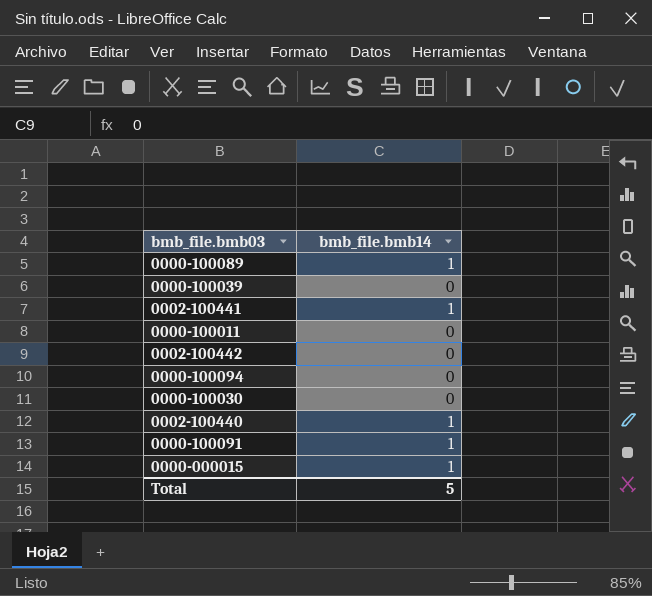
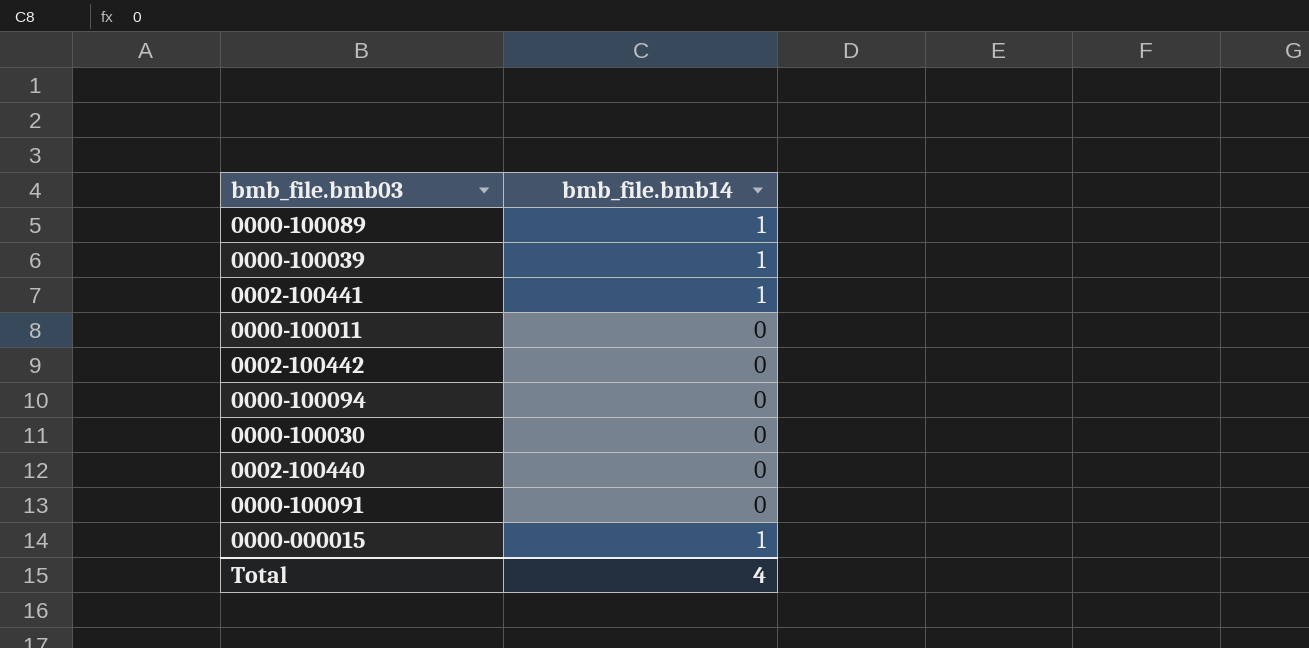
0000-100039 | bmb_file.bmb14: 0 -> 1
0002-100440 | bmb_file.bmb14: 1 -> 0
0000-100091 | bmb_file.bmb14: 1 -> 0
Total | bmb_file.bmb14: 5 -> 4

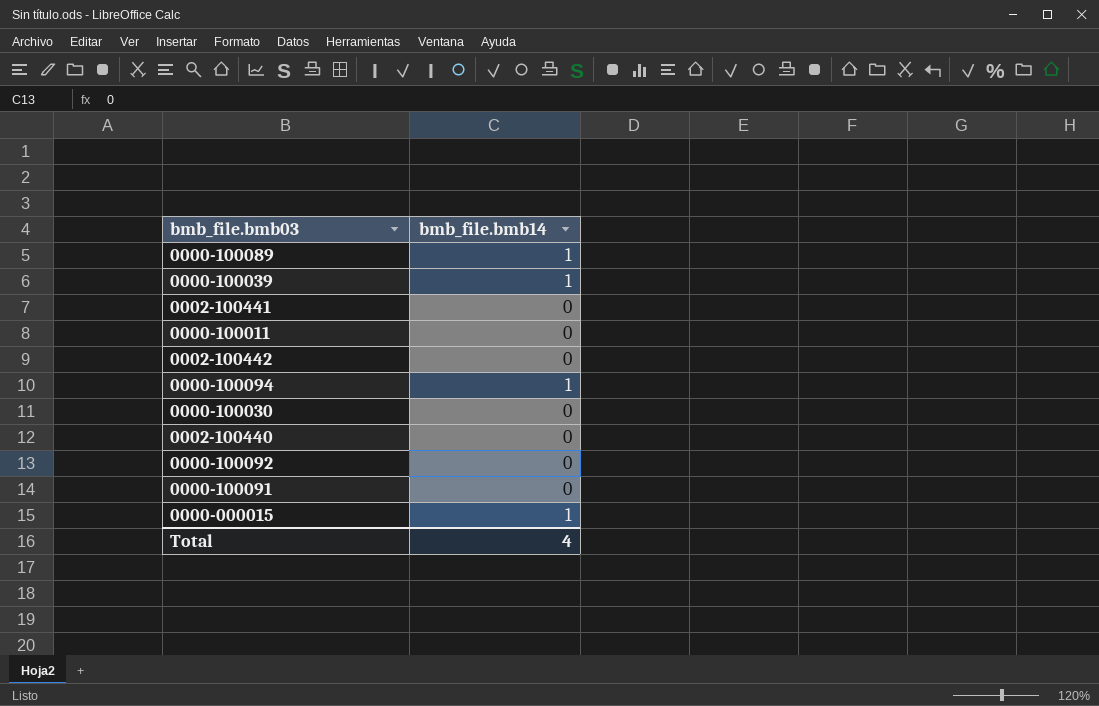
0002-100441 | bmb_file.bmb14: 1 -> 0
0000-100094 | bmb_file.bmb14: 0 -> 1
row 0000-100092: none -> 0

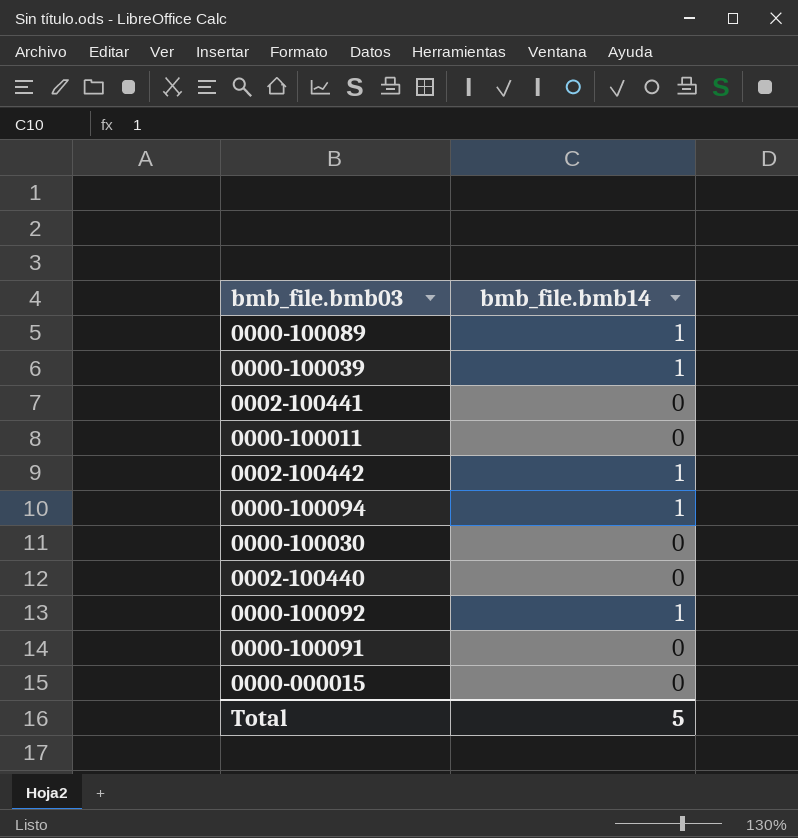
0002-100442 | bmb_file.bmb14: 0 -> 1
0000-100092 | bmb_file.bmb14: 0 -> 1
0000-000015 | bmb_file.bmb14: 1 -> 0
Total | bmb_file.bmb14: 4 -> 5

